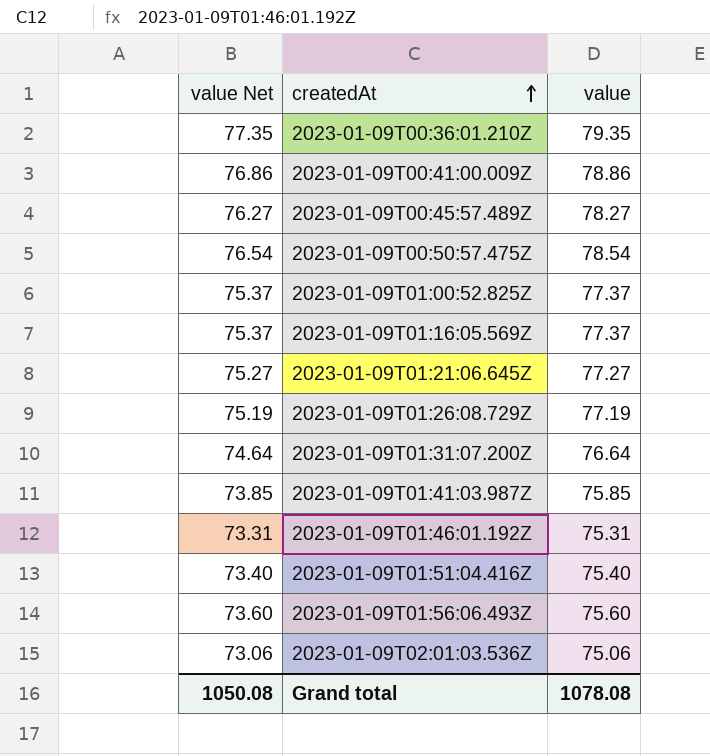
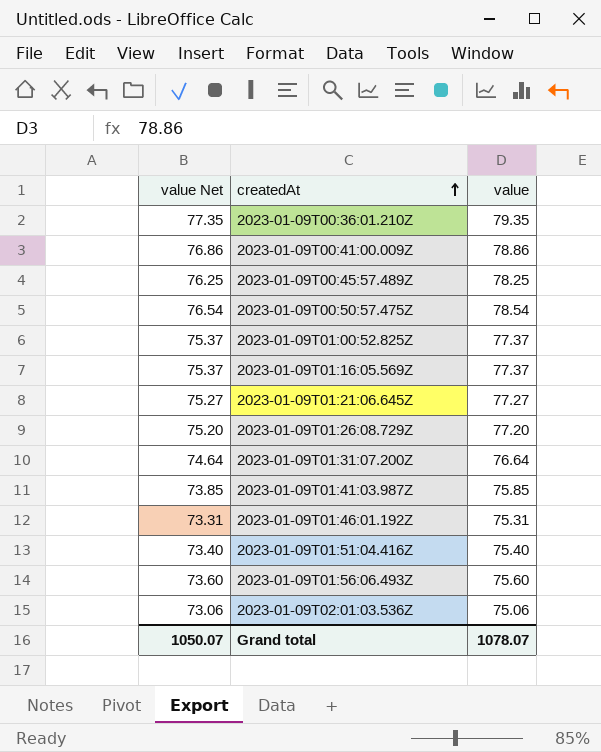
2023-01-09T00:45:57.489Z | value Net: 76.27 -> 76.25
2023-01-09T00:45:57.489Z | value: 78.27 -> 78.25
2023-01-09T01:26:08.729Z | value Net: 75.19 -> 75.20
2023-01-09T01:26:08.729Z | value: 77.19 -> 77.20
Grand total | value Net: 1050.08 -> 1050.07
Grand total | value: 1078.08 -> 1078.07

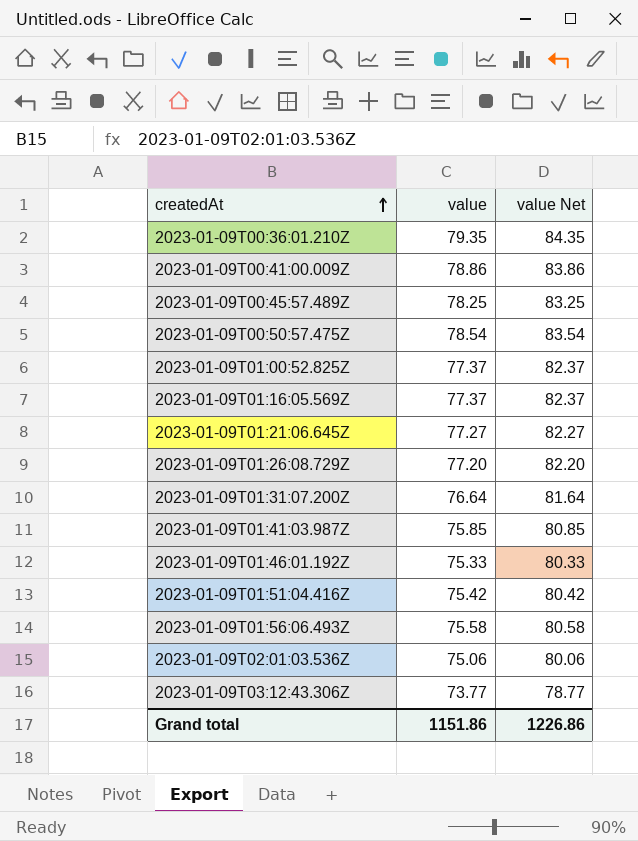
column value Net | formula: [value] - 2 -> [value] + 5
column value Net | position: 1 -> 3
2023-01-09T01:46:01.192Z | value: 75.31 -> 75.33
2023-01-09T01:51:04.416Z | value: 75.40 -> 75.42
2023-01-09T01:56:06.493Z | value: 75.60 -> 75.58
row 2023-01-09T03:12:43.306Z: none -> 73.77 | 78.77
Grand total | value: 1078.07 -> 1151.86
Grand total | value Net: 1050.07 -> 1226.86

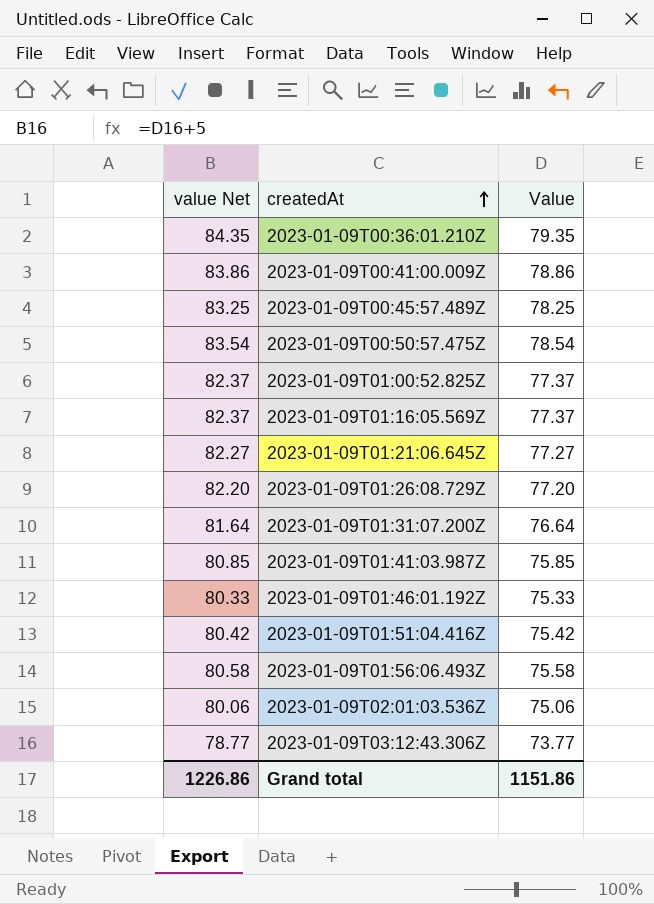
column value Net | position: 3 -> 1
column name: value -> Value

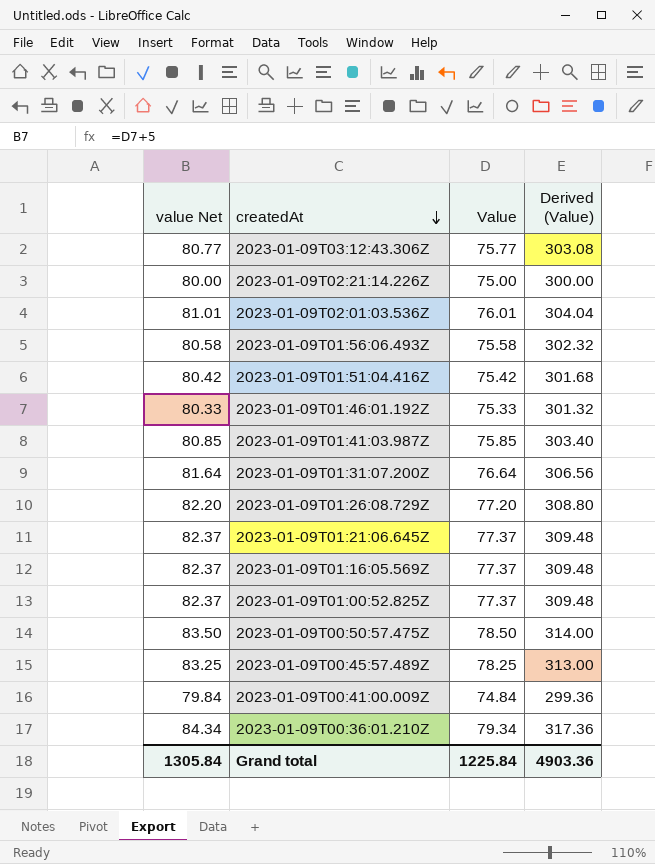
row order: createdAt ascending -> createdAt descending
column Derived (Value) | formula: none -> [Value] * 4
2023-01-09T03:12:43.306Z | value Net: 78.77 -> 80.77
2023-01-09T03:12:43.306Z | Value: 73.77 -> 75.77
row 2023-01-09T02:21:14.226Z: none -> 80.00 | 75.00 | 300.00
2023-01-09T02:01:03.536Z | value Net: 80.06 -> 81.01
2023-01-09T02:01:03.536Z | Value: 75.06 -> 76.01
2023-01-09T01:21:06.645Z | value Net: 82.27 -> 82.37
2023-01-09T01:21:06.645Z | Value: 77.27 -> 77.37
2023-01-09T00:50:57.475Z | value Net: 83.54 -> 83.50
2023-01-09T00:50:57.475Z | Value: 78.54 -> 78.50
2023-01-09T00:41:00.009Z | value Net: 83.86 -> 79.84
2023-01-09T00:41:00.009Z | Value: 78.86 -> 74.84
2023-01-09T00:36:01.210Z | value Net: 84.35 -> 84.34
2023-01-09T00:36:01.210Z | Value: 79.35 -> 79.34
Grand total | value Net: 1226.86 -> 1305.84
Grand total | Value: 1151.86 -> 1225.84

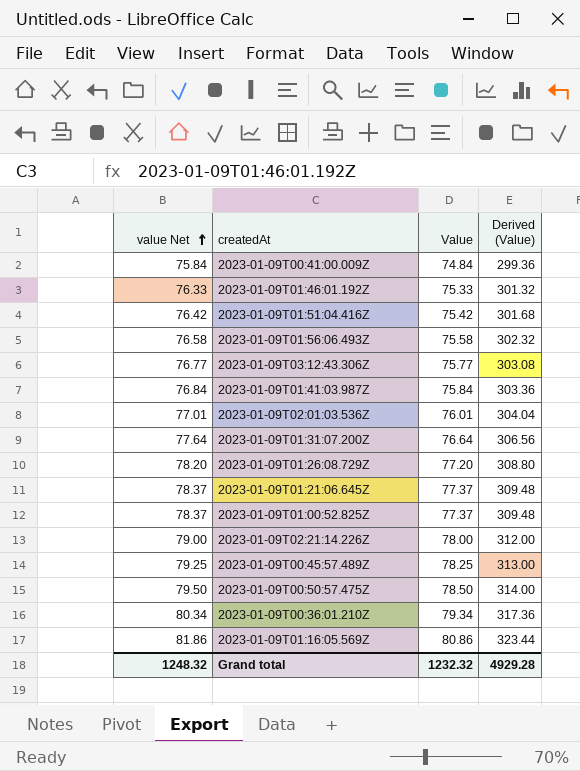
row order: createdAt descending -> value Net ascending
column value Net | formula: [Value] + 5 -> [Value] + 1
2023-01-09T01:41:03.987Z | Value: 75.85 -> 75.84
2023-01-09T01:41:03.987Z | Derived (Value): 303.40 -> 303.36
2023-01-09T02:21:14.226Z | Value: 75.00 -> 78.00
2023-01-09T02:21:14.226Z | Derived (Value): 300.00 -> 312.00
2023-01-09T01:16:05.569Z | Value: 77.37 -> 80.86
2023-01-09T01:16:05.569Z | Derived (Value): 309.48 -> 323.44
Grand total | value Net: 1305.84 -> 1248.32
Grand total | Value: 1225.84 -> 1232.32
Grand total | Derived (Value): 4903.36 -> 4929.28

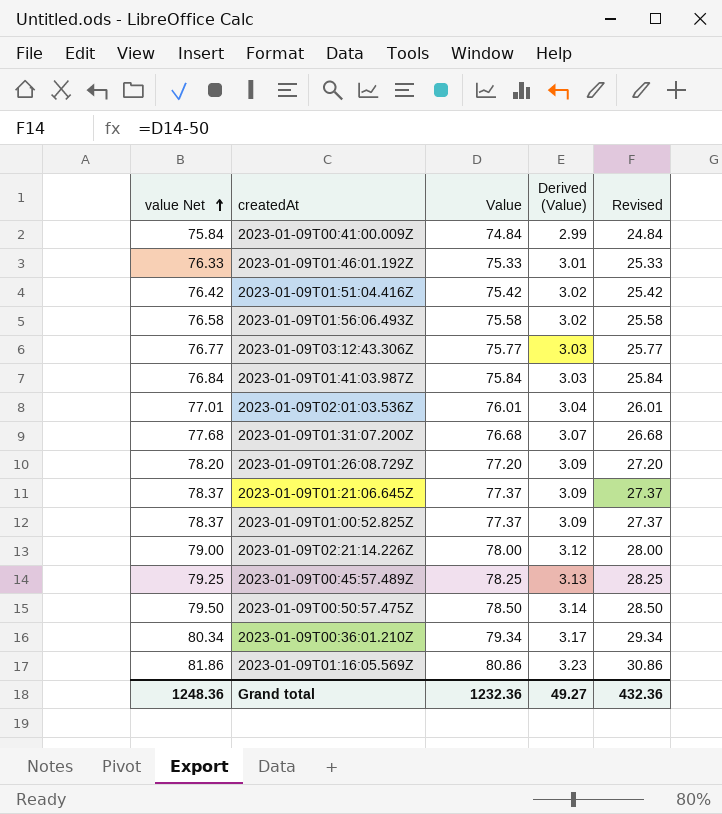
column Derived (Value) | formula: [Value] * 4 -> [Value] * 0.04
column Revised | formula: none -> [Value] - 50
2023-01-09T01:31:07.200Z | value Net: 77.64 -> 77.68
2023-01-09T01:31:07.200Z | Value: 76.64 -> 76.68
Grand total | value Net: 1248.32 -> 1248.36
Grand total | Value: 1232.32 -> 1232.36
Grand total | Derived (Value): 4929.28 -> 49.27

